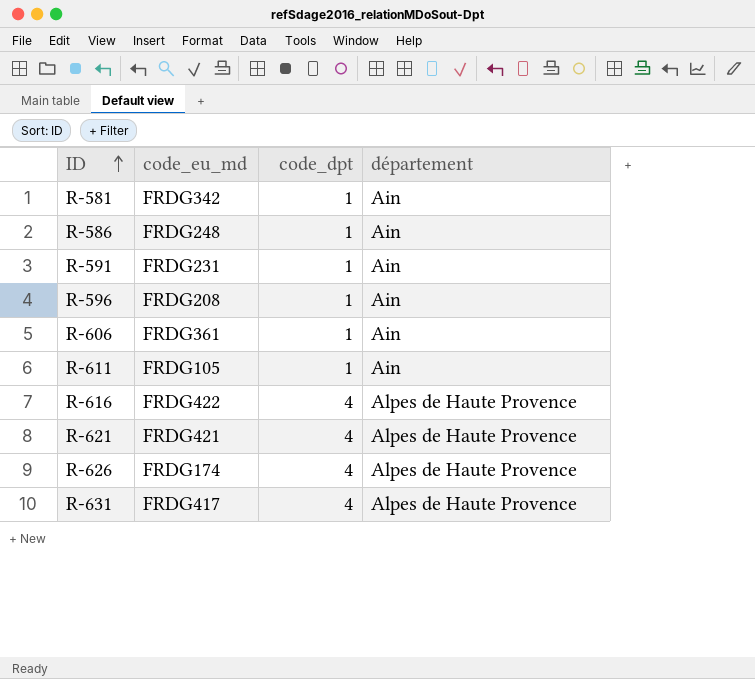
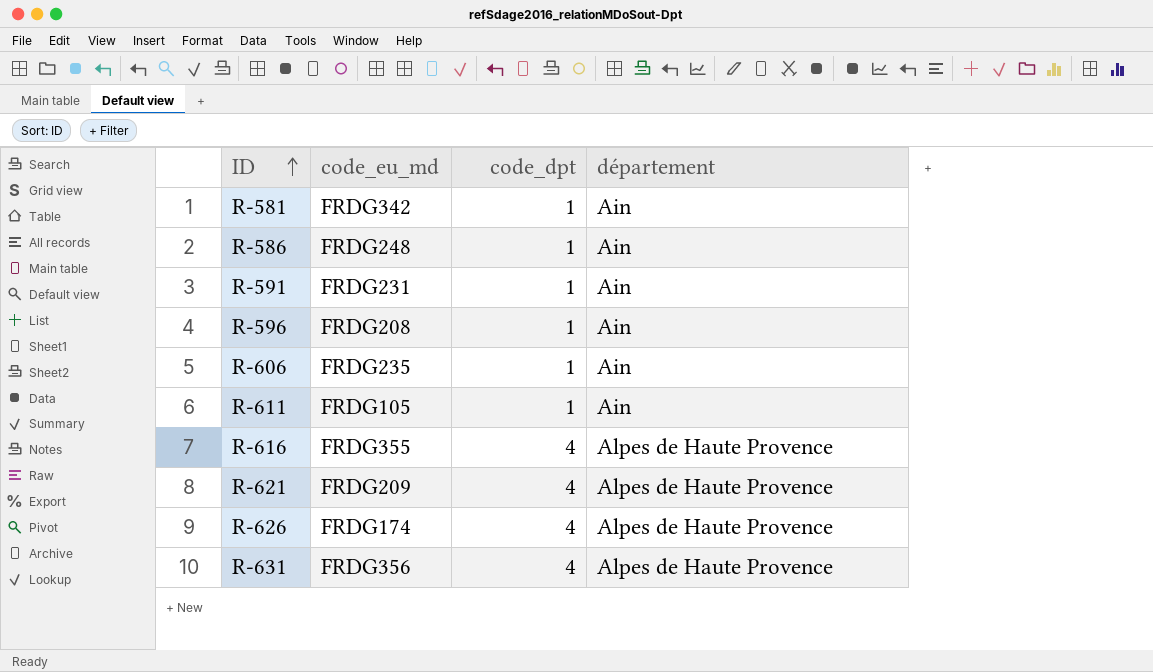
R-606 | code_eu_md: FRDG361 -> FRDG235
R-616 | code_eu_md: FRDG422 -> FRDG355
R-621 | code_eu_md: FRDG421 -> FRDG209
R-631 | code_eu_md: FRDG417 -> FRDG356

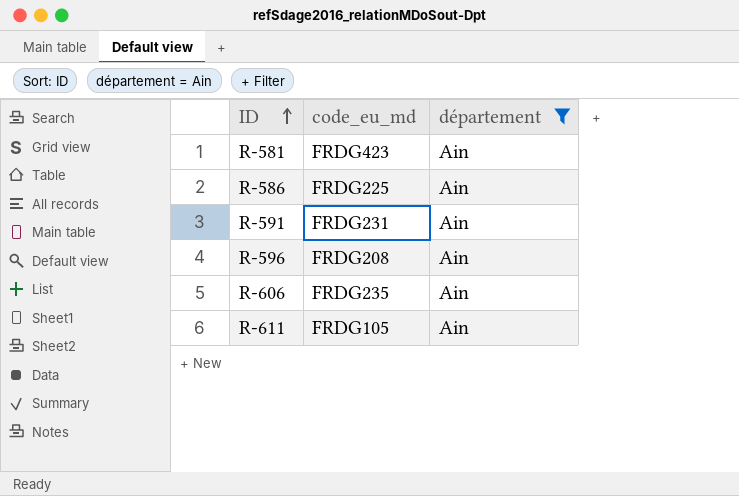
filter: none -> département = Ain
column code_dpt | position: 3 -> none
R-581 | code_eu_md: FRDG342 -> FRDG423
R-586 | code_eu_md: FRDG248 -> FRDG225

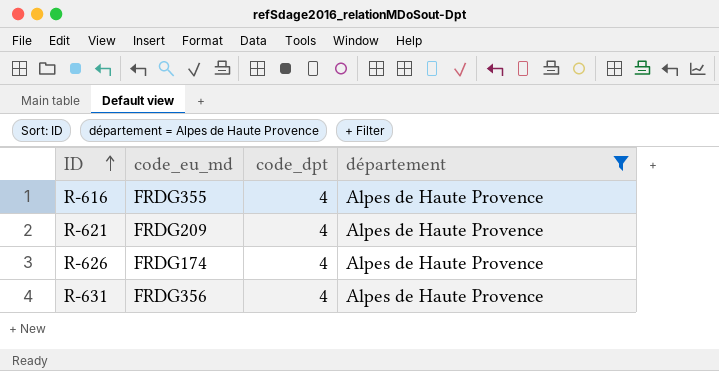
filter: département = Ain -> département = Alpes de Haute Provence
column code_dpt | position: none -> 3

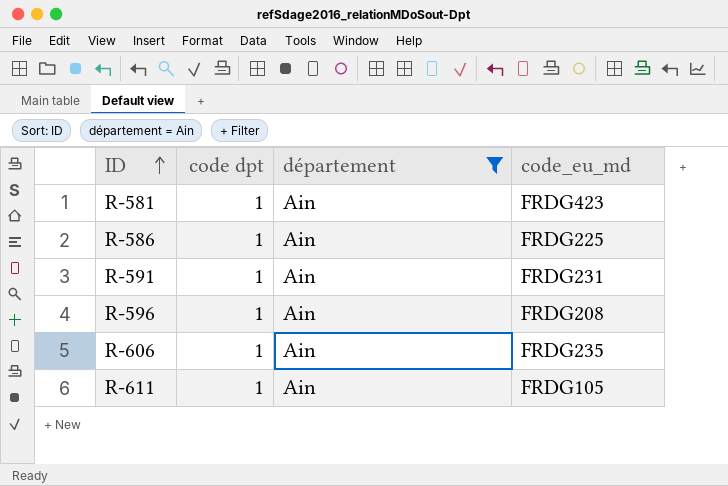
filter: département = Alpes de Haute Provence -> département = Ain
column name: code_dpt -> code dpt
column code_eu_md | position: 2 -> 4

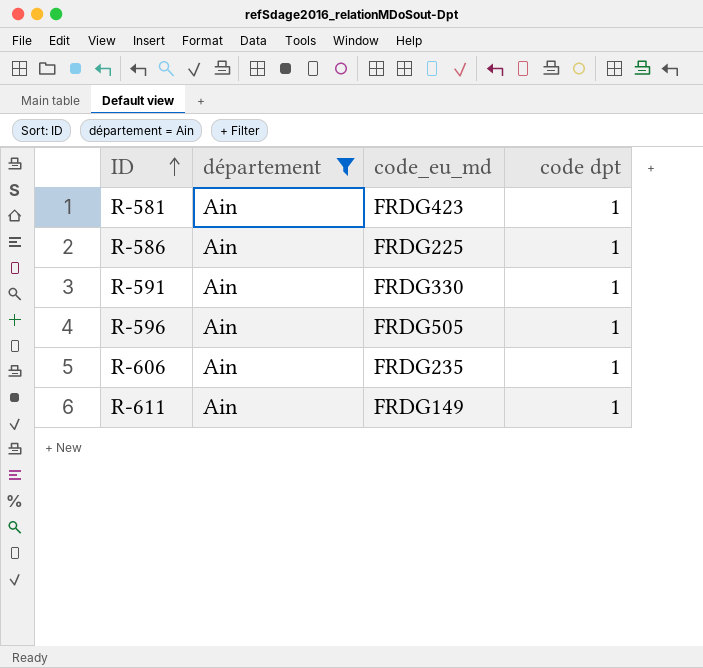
column code dpt | position: 2 -> 4
R-591 | code_eu_md: FRDG231 -> FRDG330
R-596 | code_eu_md: FRDG208 -> FRDG505
R-611 | code_eu_md: FRDG105 -> FRDG149

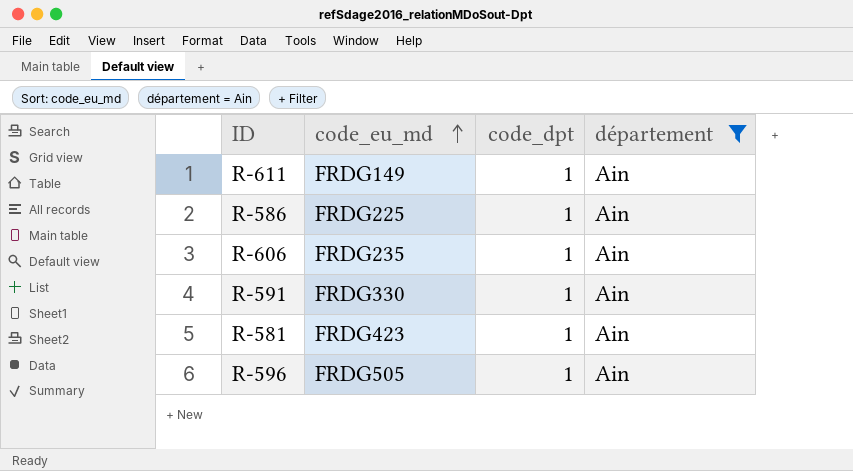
row order: ID ascending -> code_eu_md ascending
column name: code dpt -> code_dpt
column département | position: 2 -> 4

